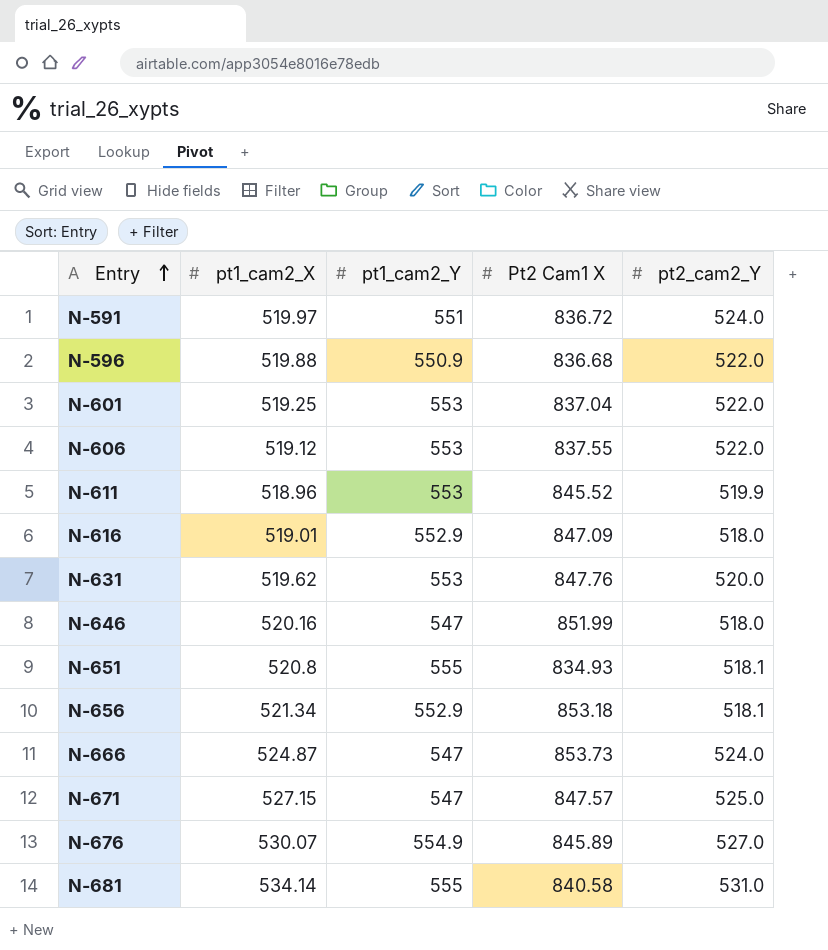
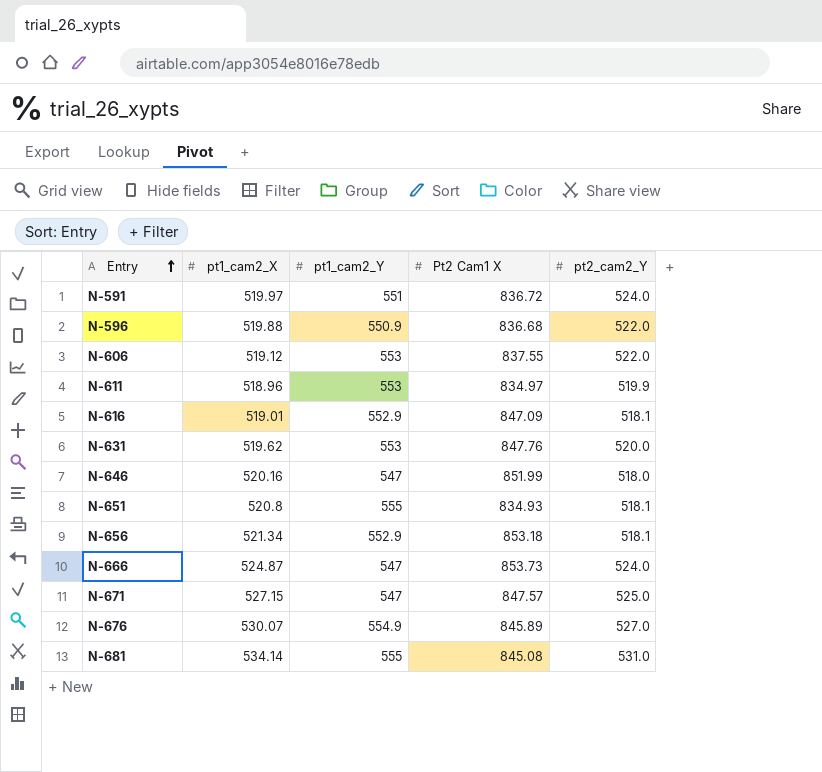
row N-601: 519.25 | 553 | 837.04 | 522.0 -> none
N-611 | Pt2 Cam1 X: 845.52 -> 834.97
N-616 | pt2_cam2_Y: 518.0 -> 518.1
N-681 | Pt2 Cam1 X: 840.58 -> 845.08

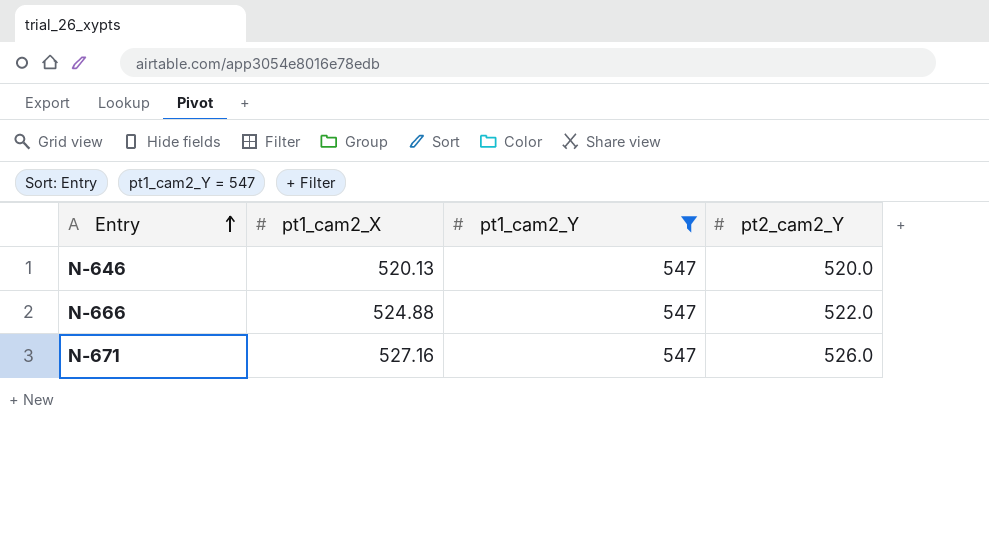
filter: none -> pt1_cam2_Y = 547
column Pt2 Cam1 X | position: 4 -> none
N-646 | pt1_cam2_X: 520.16 -> 520.13
N-646 | pt2_cam2_Y: 518.0 -> 520.0
N-666 | pt1_cam2_X: 524.87 -> 524.88
N-666 | pt2_cam2_Y: 524.0 -> 522.0
N-671 | pt1_cam2_X: 527.15 -> 527.16
N-671 | pt2_cam2_Y: 525.0 -> 526.0

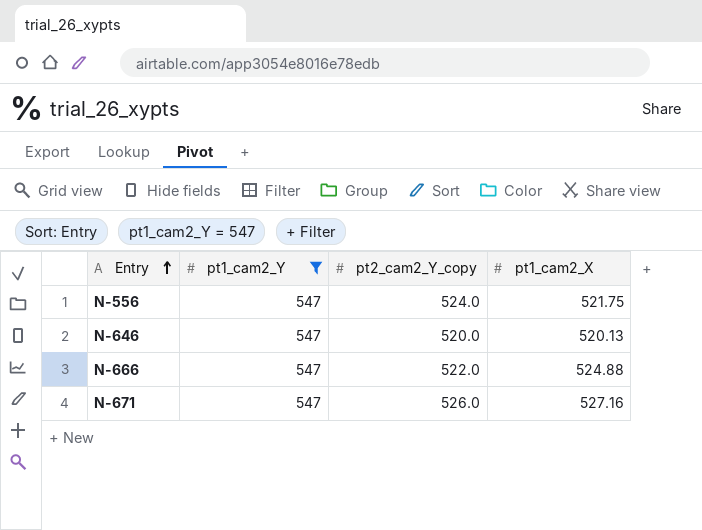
column name: pt2_cam2_Y -> pt2_cam2_Y_copy
column pt1_cam2_X | position: 2 -> 4
row N-556: none -> 547 | 524.0 | 521.75

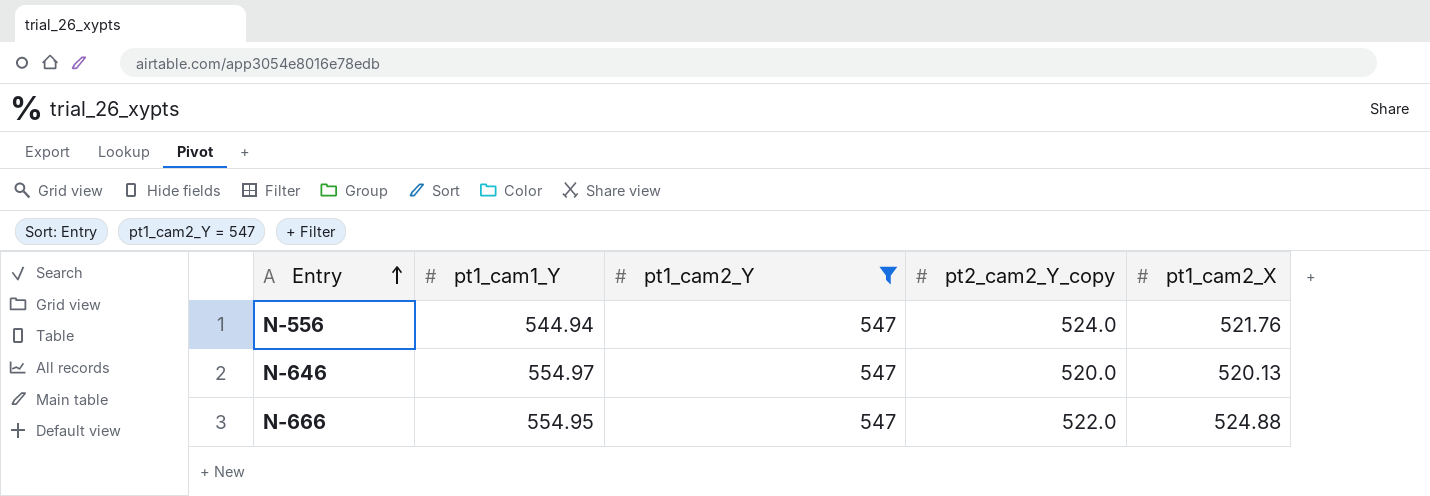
column pt1_cam1_Y | position: none -> 2
row N-671: 547 | 526.0 | 527.16 -> none
N-556 | pt1_cam2_X: 521.75 -> 521.76

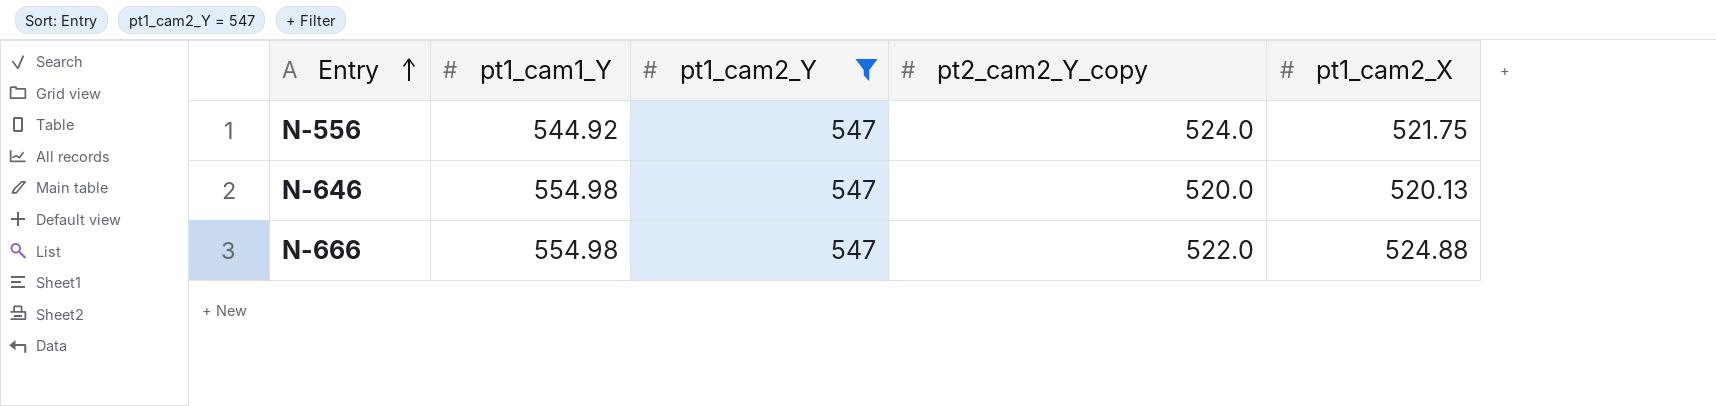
N-556 | pt1_cam1_Y: 544.94 -> 544.92
N-556 | pt1_cam2_X: 521.76 -> 521.75
N-646 | pt1_cam1_Y: 554.97 -> 554.98
N-666 | pt1_cam1_Y: 554.95 -> 554.98

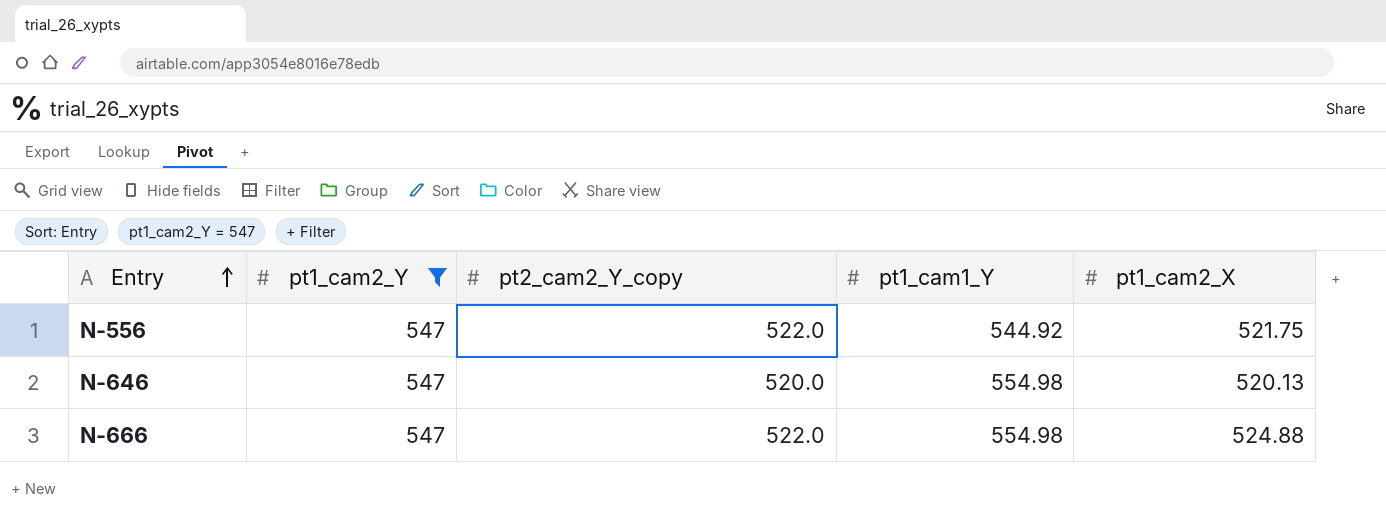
column pt1_cam1_Y | position: 2 -> 4
N-556 | pt2_cam2_Y_copy: 524.0 -> 522.0

